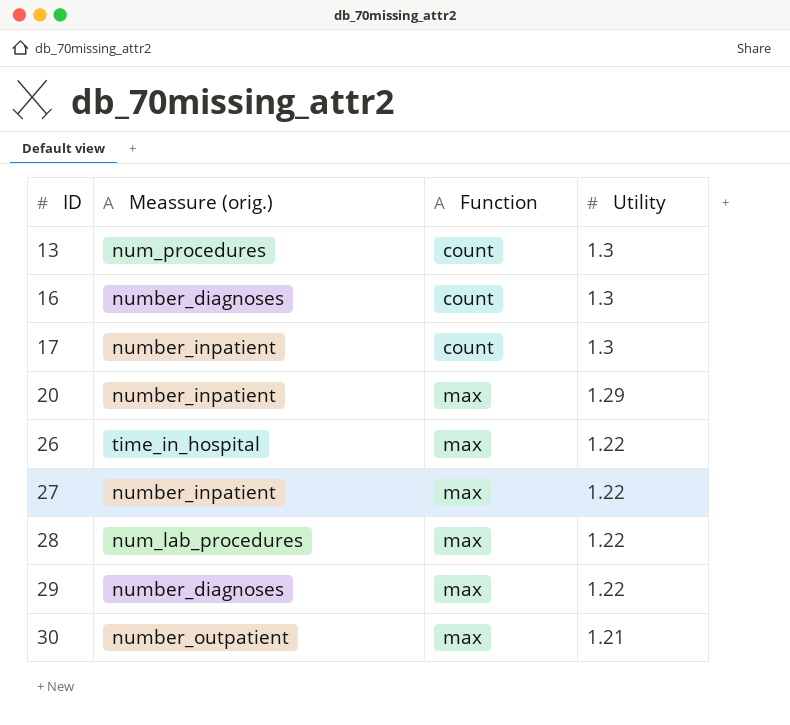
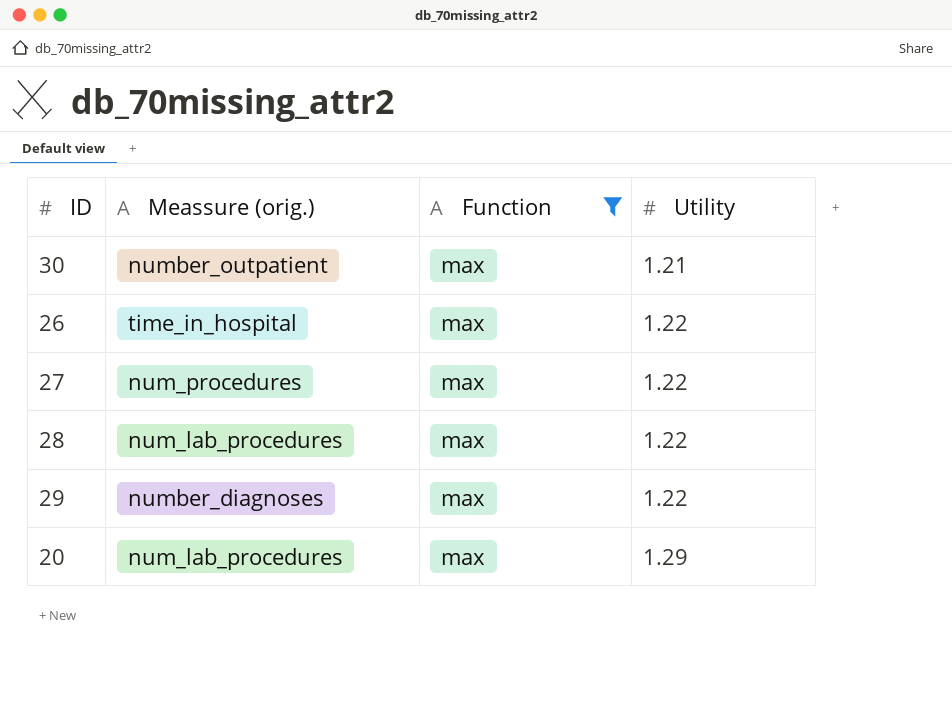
filter: none -> Function = max
row order: ID ascending -> Utility ascending
27 | Meassure (orig.): number_inpatient -> num_procedures
20 | Meassure (orig.): number_inpatient -> num_lab_procedures

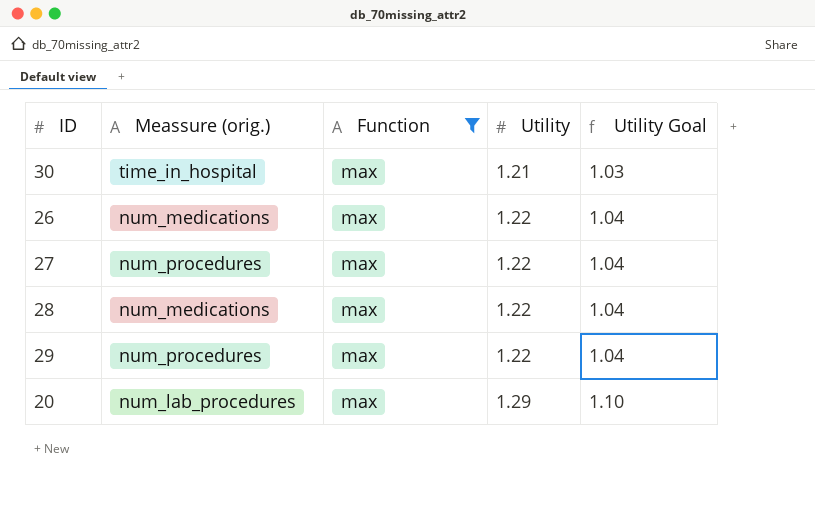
column Utility Goal | formula: none -> [Utility] * 0.85
30 | Meassure (orig.): number_outpatient -> time_in_hospital
26 | Meassure (orig.): time_in_hospital -> num_medications
28 | Meassure (orig.): num_lab_procedures -> num_medications
29 | Meassure (orig.): number_diagnoses -> num_procedures

